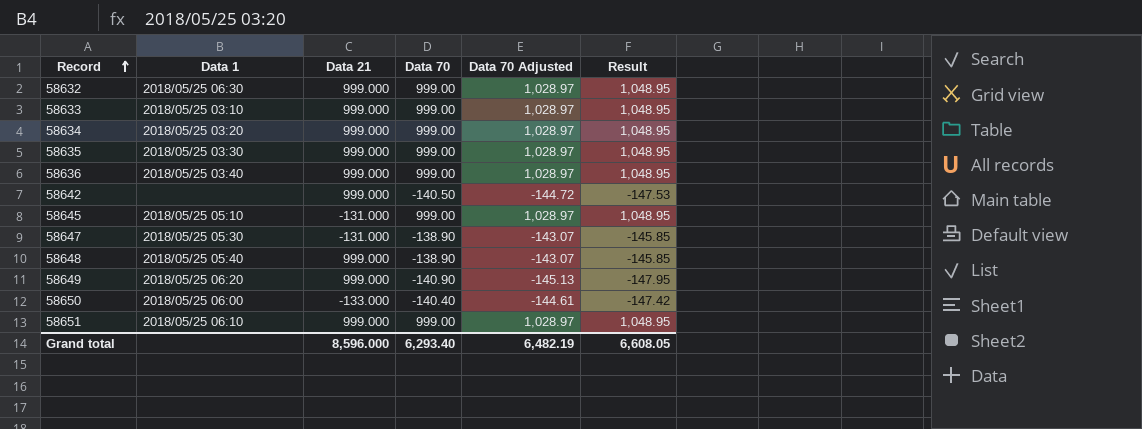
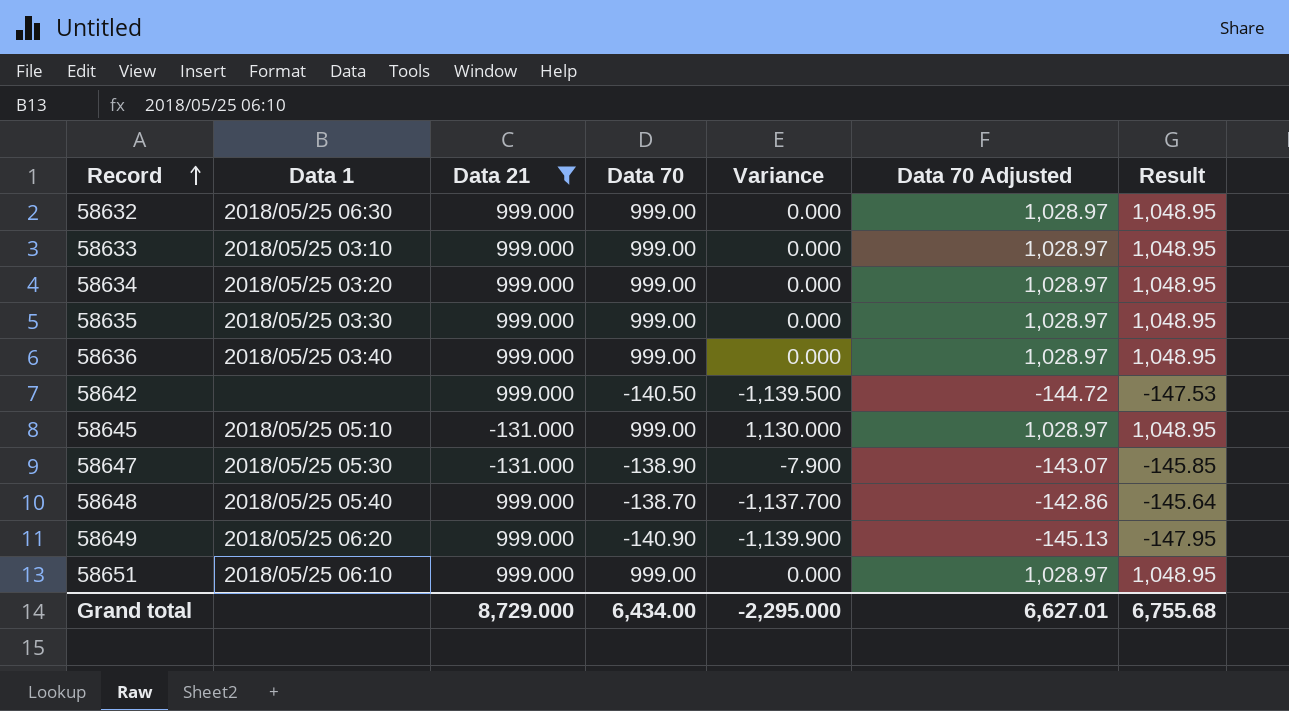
filter: none -> Data 21 != -133.000
column Variance | formula: none -> [Data 70] - [Data 21]
58648 | Data 70: -138.90 -> -138.70
58648 | Data 70 Adjusted: -143.07 -> -142.86
58648 | Result: -145.85 -> -145.64
Grand total | Data 21: 8,596.000 -> 8,729.000
Grand total | Data 70: 6,293.40 -> 6,434.00
Grand total | Data 70 Adjusted: 6,482.19 -> 6,627.01
Grand total | Result: 6,608.05 -> 6,755.68

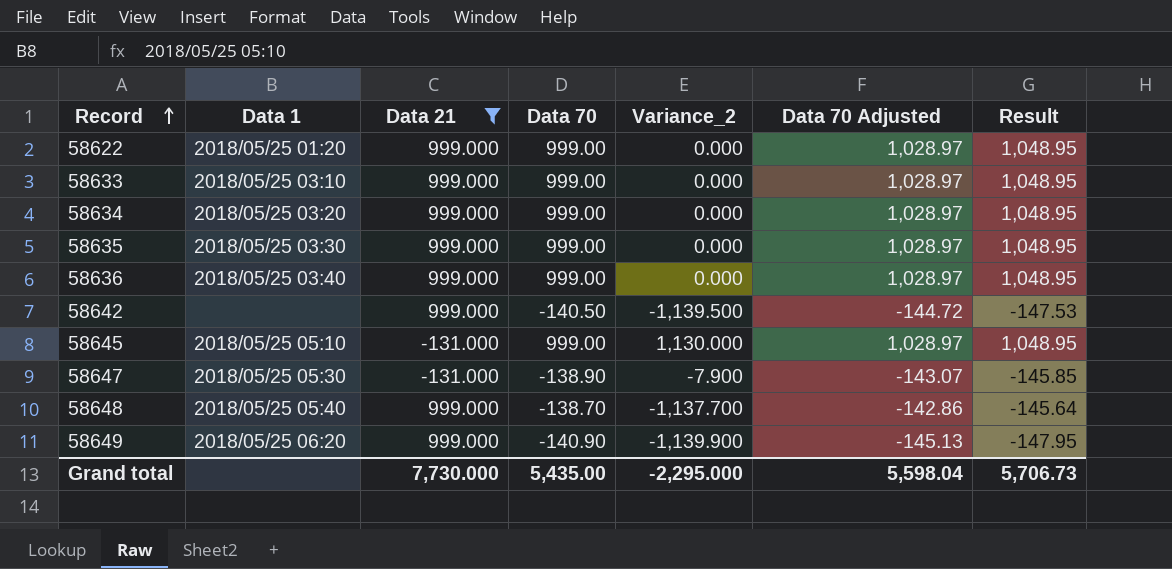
column name: Variance -> Variance_2
row 58632: 2018/05/25 06:30 | 999.000 | 999.00 | 0.000 | 1,028.97 | 1,048.95 -> none
row 58651: 2018/05/25 06:10 | 999.000 | 999.00 | 0.000 | 1,028.97 | 1,048.95 -> none
row 58622: none -> 2018/05/25 01:20 | 999.000 | 999.00 | 0.000 | 1,028.97 | 1,048.95
Grand total | Data 21: 8,729.000 -> 7,730.000
Grand total | Data 70: 6,434.00 -> 5,435.00
Grand total | Data 70 Adjusted: 6,627.01 -> 5,598.04
Grand total | Result: 6,755.68 -> 5,706.73

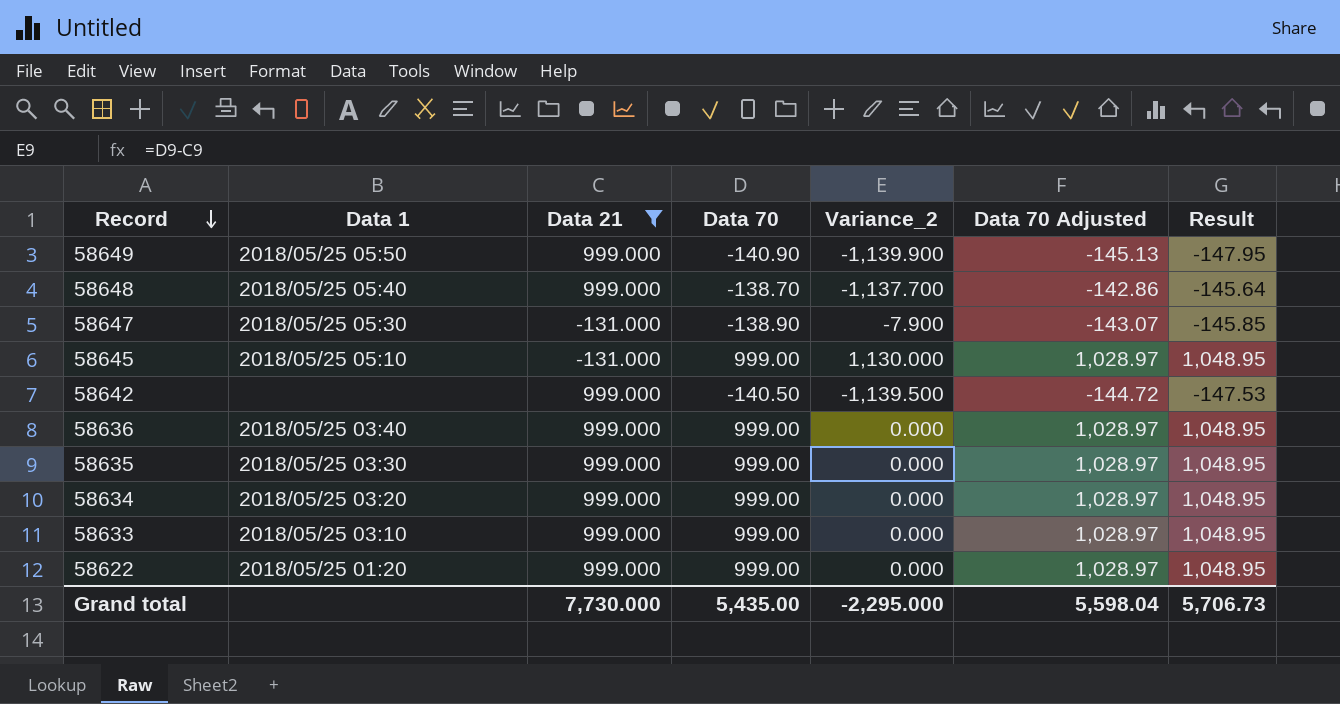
row order: Record ascending -> Record descending
58649 | Data 1: 2018/05/25 06:20 -> 2018/05/25 05:50

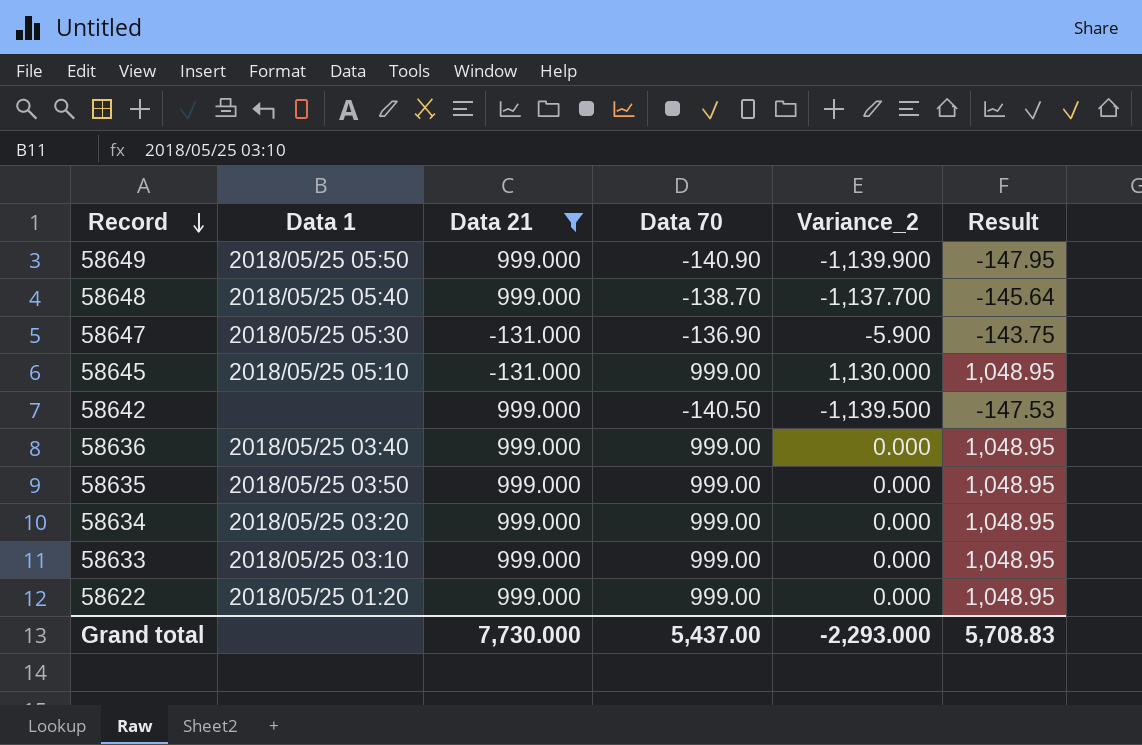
column Data 70 Adjusted | formula: [Data 70] * 1.03 -> none
58647 | Data 70: -138.90 -> -136.90
58647 | Variance_2: -7.900 -> -5.900
58647 | Result: -145.85 -> -143.75
58635 | Data 1: 2018/05/25 03:30 -> 2018/05/25 03:50
Grand total | Data 70: 5,435.00 -> 5,437.00
Grand total | Variance_2: -2,295.000 -> -2,293.000
Grand total | Result: 5,706.73 -> 5,708.83

